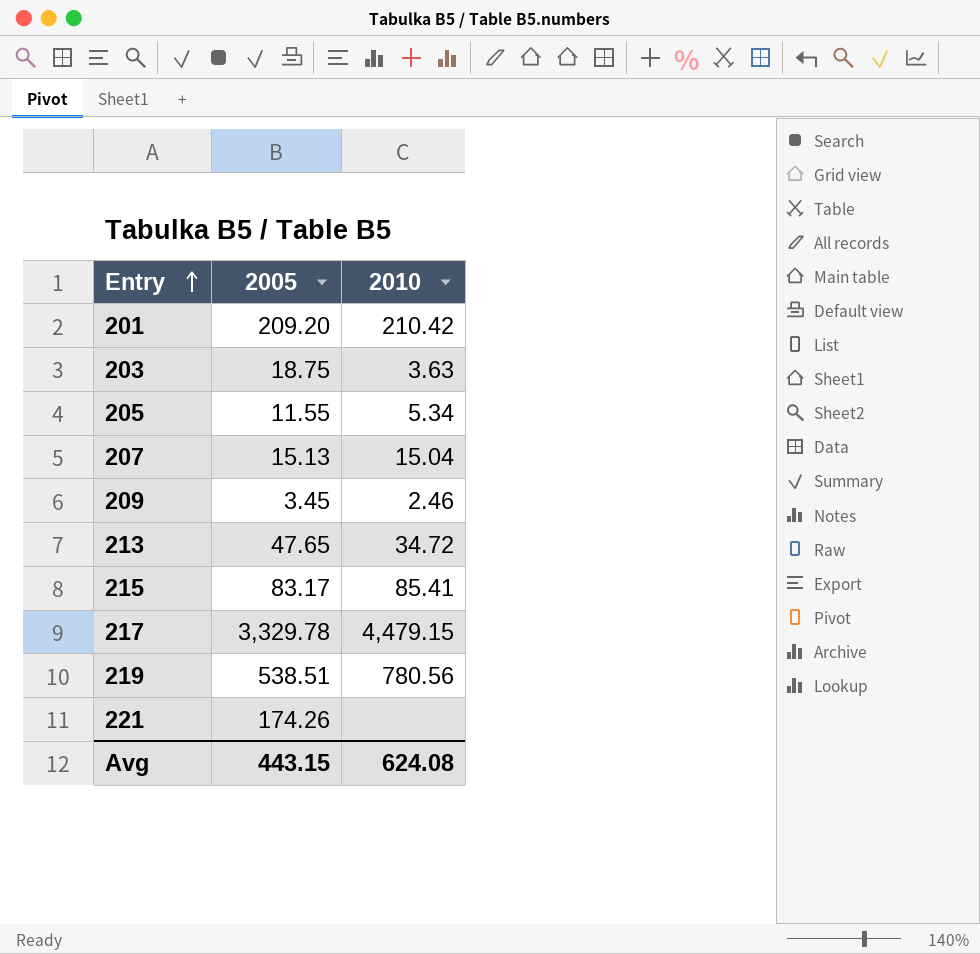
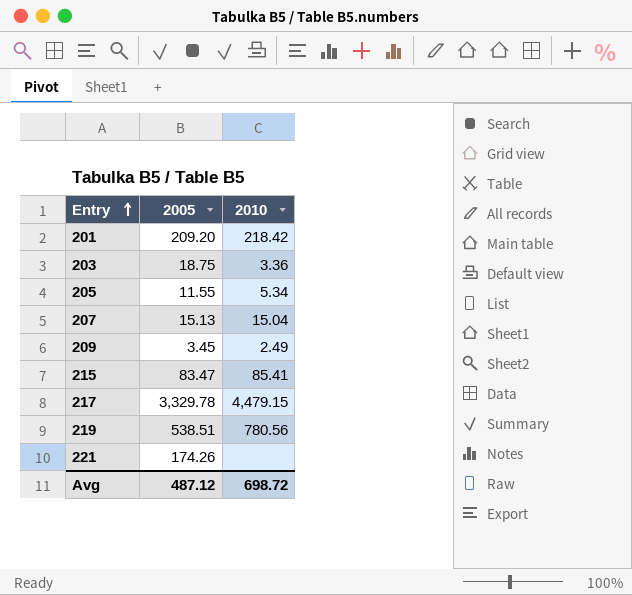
row 213: 47.65 | 34.72 -> none
201 | 2010: 210.42 -> 218.42
203 | 2010: 3.63 -> 3.36
209 | 2010: 2.46 -> 2.49
215 | 2005: 83.17 -> 83.47
Avg | 2005: 443.15 -> 487.12
Avg | 2010: 624.08 -> 698.72

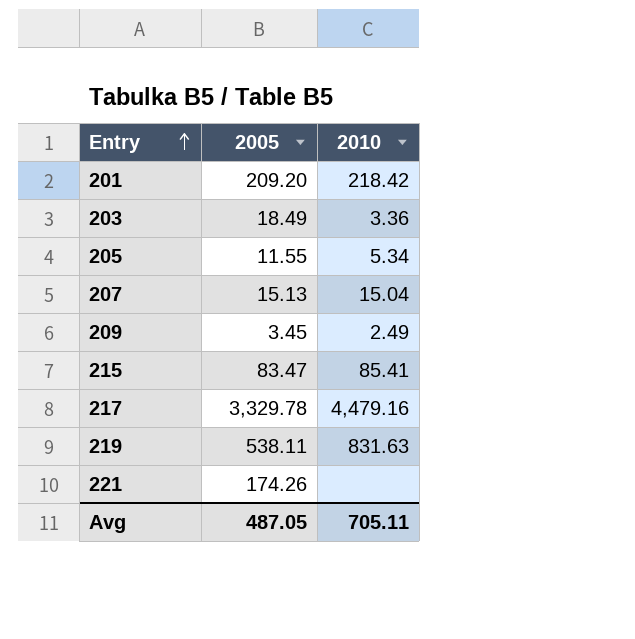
203 | 2005: 18.75 -> 18.49
217 | 2010: 4,479.15 -> 4,479.16
219 | 2005: 538.51 -> 538.11
219 | 2010: 780.56 -> 831.63
Avg | 2005: 487.12 -> 487.05
Avg | 2010: 698.72 -> 705.11

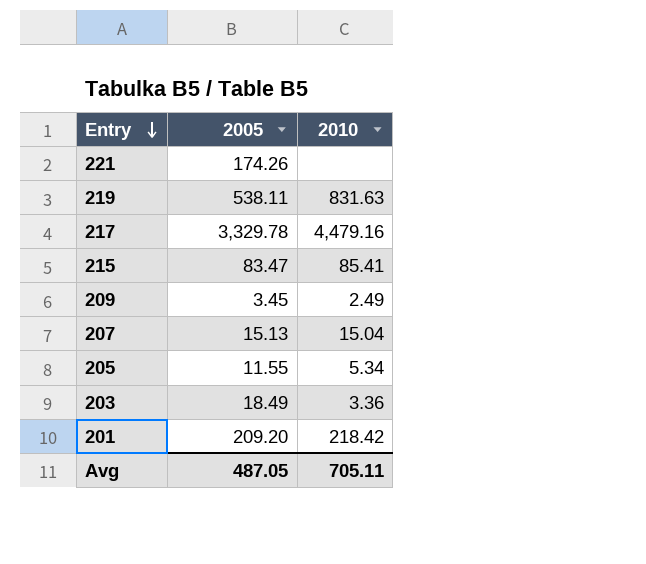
row order: Entry ascending -> Entry descending

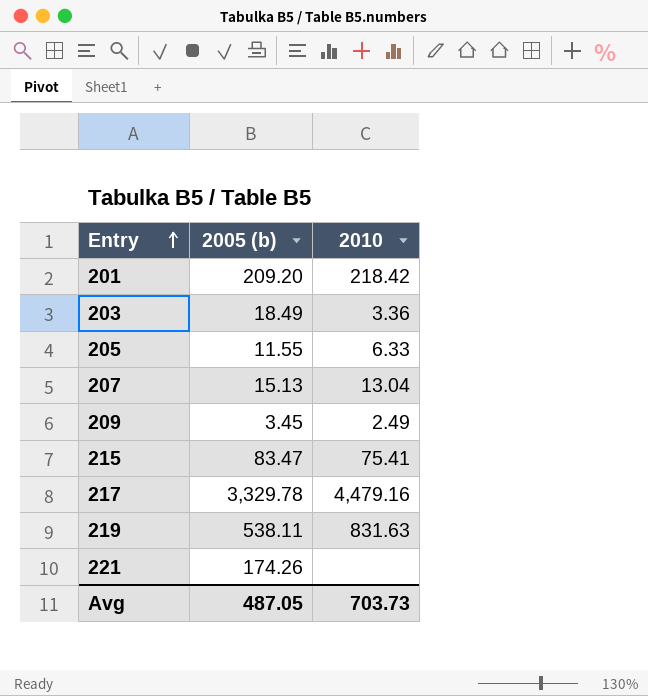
row order: Entry descending -> Entry ascending
column name: 2005 -> 2005 (b)
205 | 2010: 5.34 -> 6.33
207 | 2010: 15.04 -> 13.04
215 | 2010: 85.41 -> 75.41
Avg | 2010: 705.11 -> 703.73

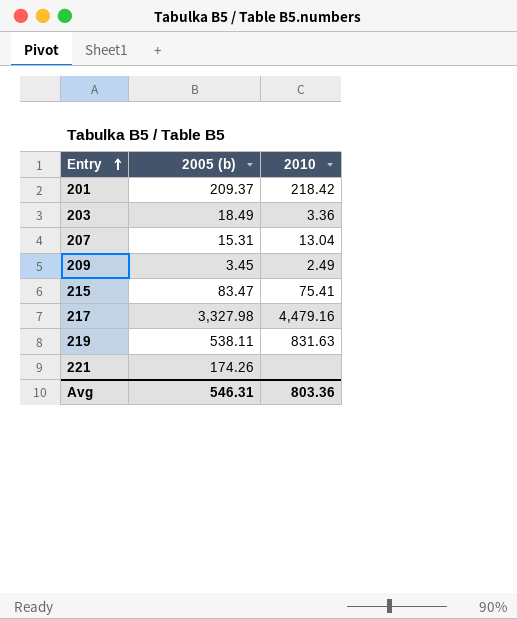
row 205: 11.55 | 6.33 -> none
201 | 2005 (b): 209.20 -> 209.37
207 | 2005 (b): 15.13 -> 15.31
217 | 2005 (b): 3,329.78 -> 3,327.98
Avg | 2005 (b): 487.05 -> 546.31
Avg | 2010: 703.73 -> 803.36

